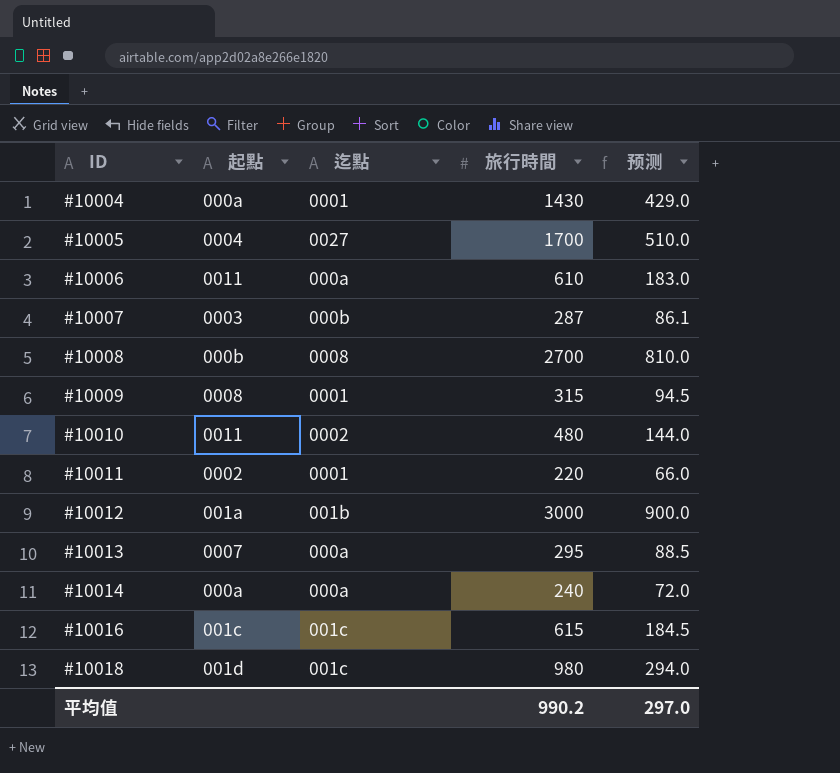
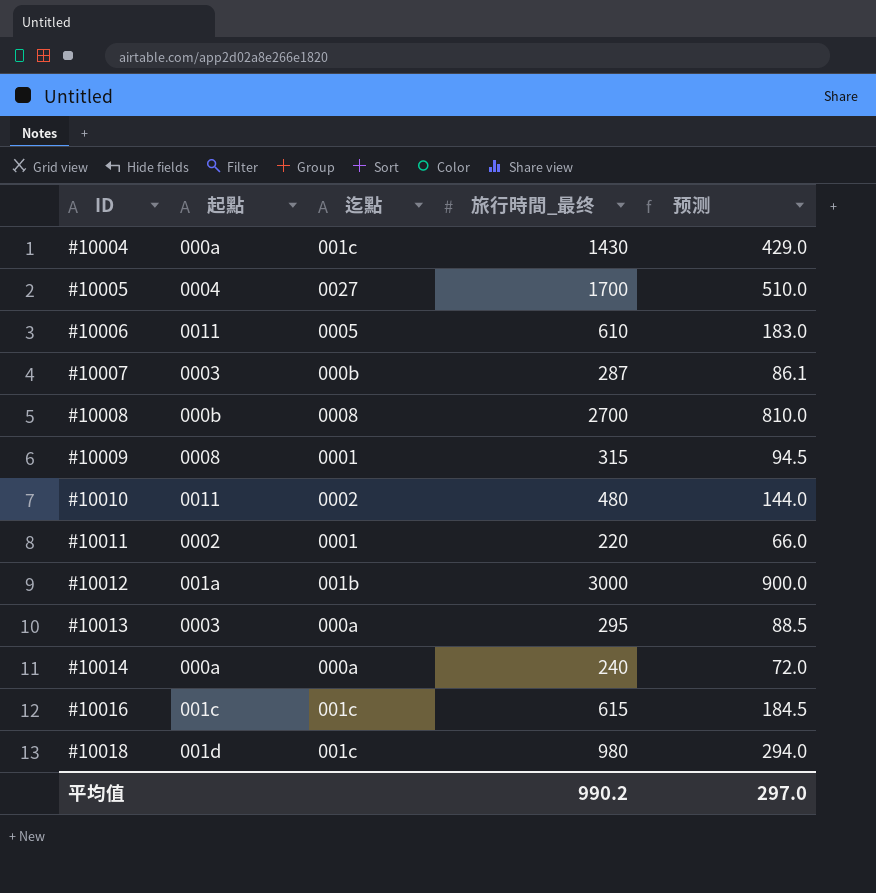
column name: 旅行時間 -> 旅行時間_最终
#10004 | 迄點: 0001 -> 001c
#10006 | 迄點: 000a -> 0005
#10013 | 起點: 0007 -> 0003

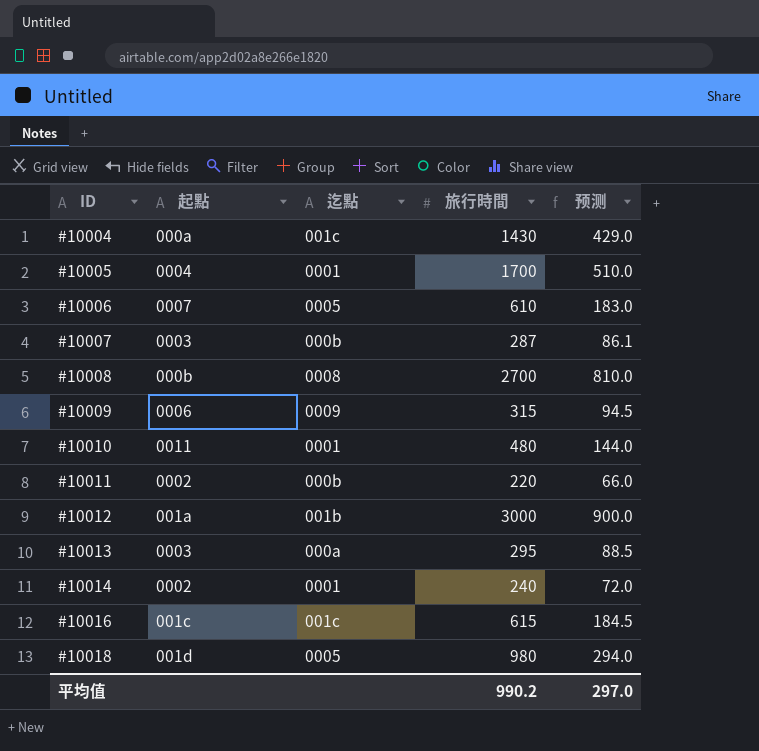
column name: 旅行時間_最终 -> 旅行時間
#10005 | 迄點: 0027 -> 0001
#10006 | 起點: 0011 -> 0007
#10009 | 起點: 0008 -> 0006
#10009 | 迄點: 0001 -> 0009
#10010 | 迄點: 0002 -> 0001
#10011 | 迄點: 0001 -> 000b
#10014 | 起點: 000a -> 0002
#10014 | 迄點: 000a -> 0001
#10018 | 迄點: 001c -> 0005

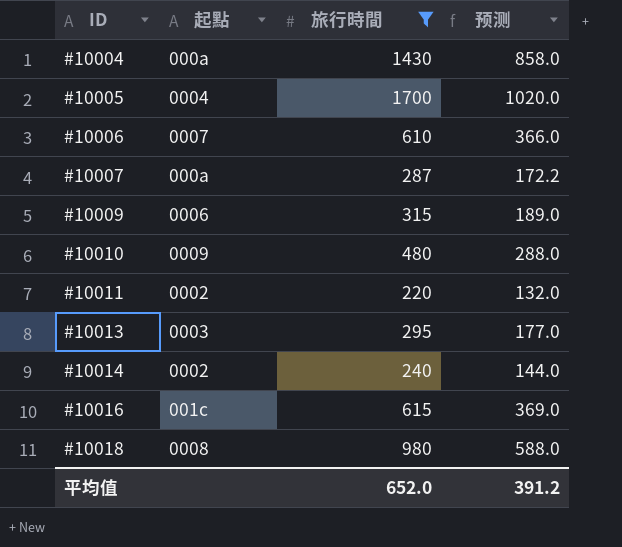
filter: none -> 旅行時間 <= 1700
column 迄點 | position: 3 -> none
column 预测 | formula: [旅行時間] * 0.3 -> [旅行時間] * 0.6
#10007 | 起點: 0003 -> 000a
#10010 | 起點: 0011 -> 0009
#10018 | 起點: 001d -> 0008
平均值 | 旅行時間: 990.2 -> 652.0
平均值 | 预测: 297.0 -> 391.2

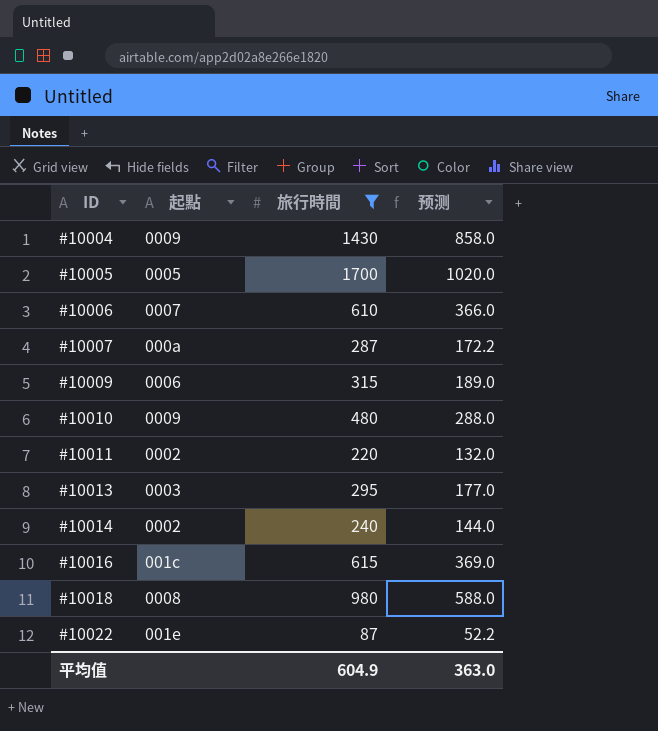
#10004 | 起點: 000a -> 0009
#10005 | 起點: 0004 -> 0005
row #10022: none -> 001e | 87 | 52.2
平均值 | 旅行時間: 652.0 -> 604.9
平均值 | 预测: 391.2 -> 363.0

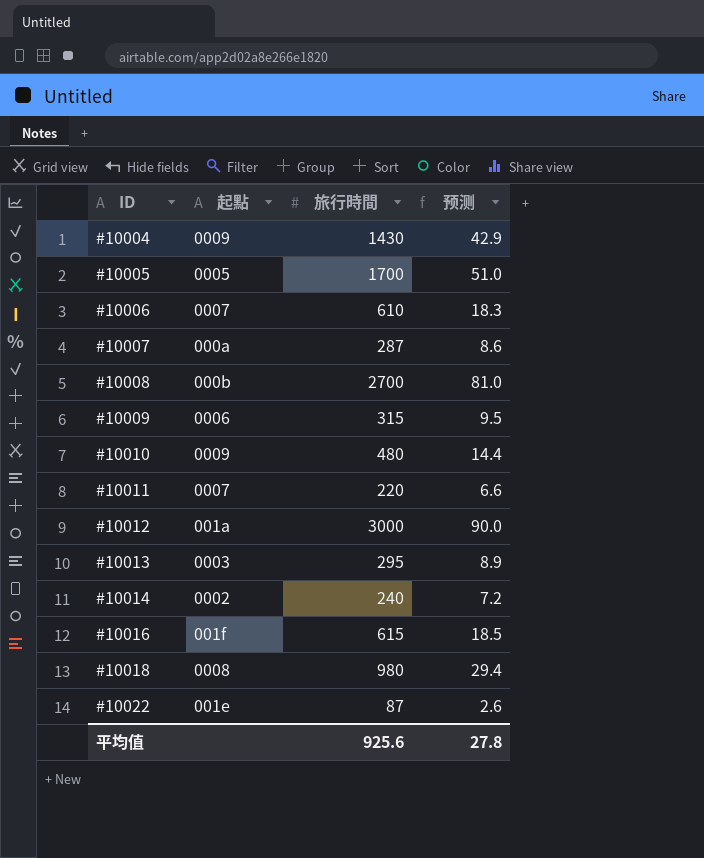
filter: 旅行時間 <= 1700 -> none
column 预测 | formula: [旅行時間] * 0.6 -> [旅行時間] * 0.03
#10011 | 起點: 0002 -> 0007
#10016 | 起點: 001c -> 001f
平均值 | 旅行時間: 604.9 -> 925.6
平均值 | 预测: 363.0 -> 27.8

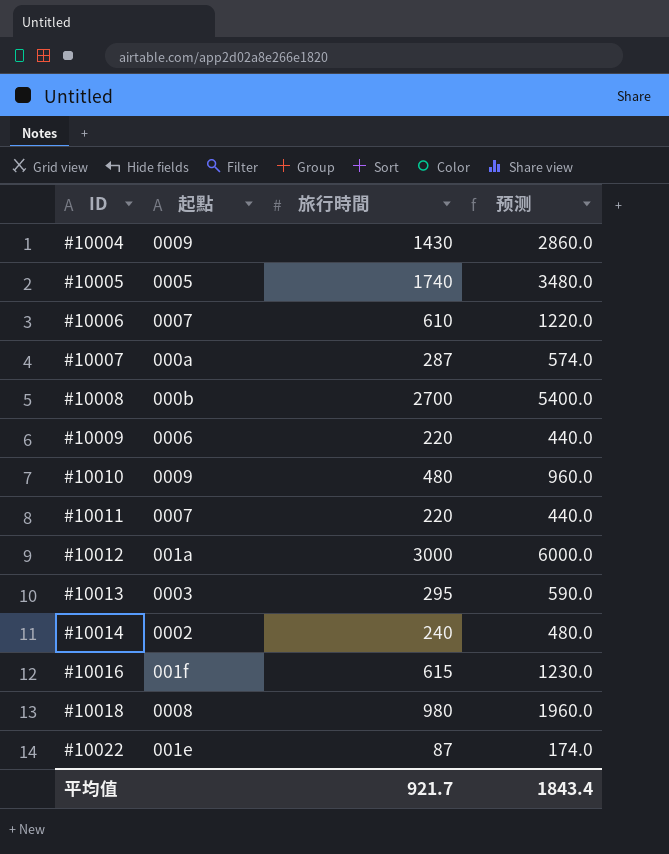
column 预测 | formula: [旅行時間] * 0.03 -> [旅行時間] * 2
#10005 | 旅行時間: 1700 -> 1740
#10009 | 旅行時間: 315 -> 220
平均值 | 旅行時間: 925.6 -> 921.7
平均值 | 预测: 27.8 -> 1843.4

